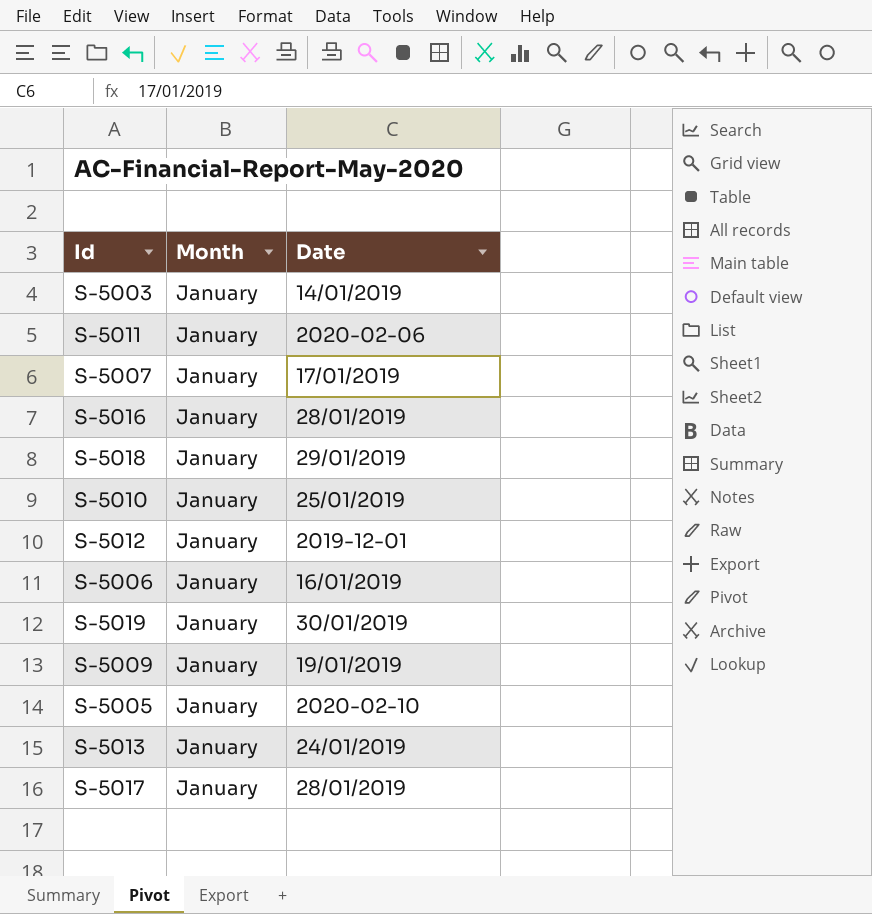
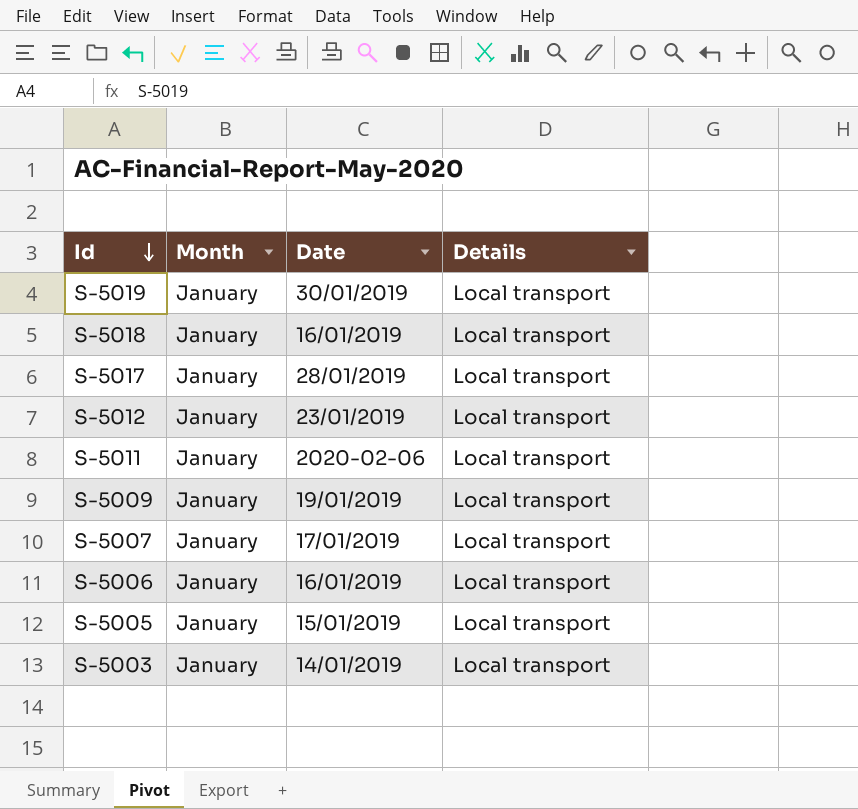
row order: none -> Id descending
column Details | position: none -> 4
row S-5016: January | 28/01/2019 -> none
row S-5010: January | 25/01/2019 -> none
row S-5013: January | 24/01/2019 -> none
S-5018 | Date: 29/01/2019 -> 16/01/2019
S-5012 | Date: 2019-12-01 -> 23/01/2019
S-5005 | Date: 2020-02-10 -> 15/01/2019

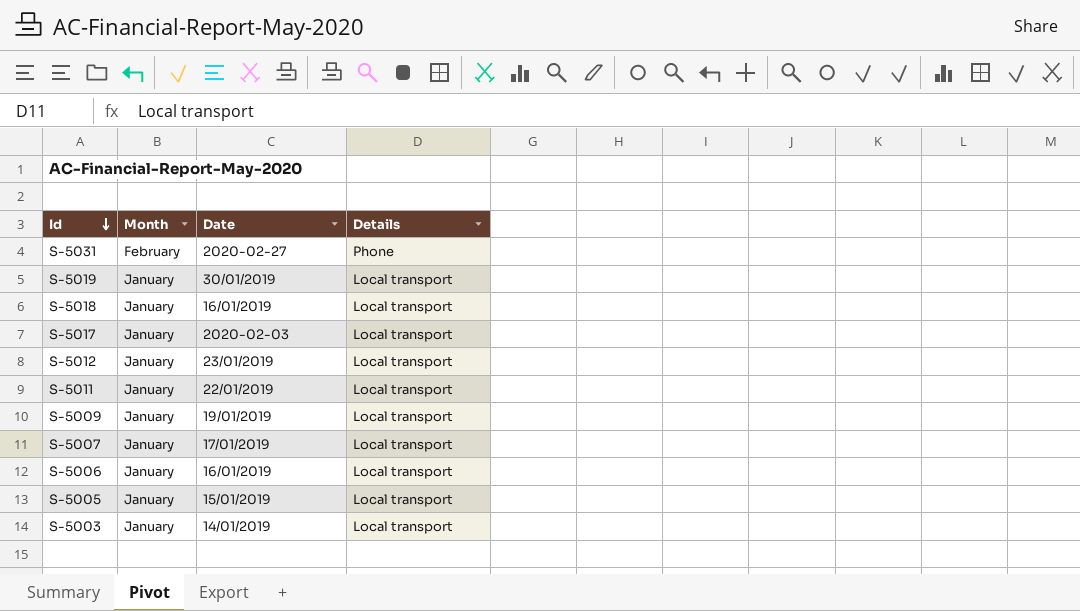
row S-5031: none -> February | 2020-02-27 | Phone
S-5017 | Date: 28/01/2019 -> 2020-02-03
S-5011 | Date: 2020-02-06 -> 22/01/2019

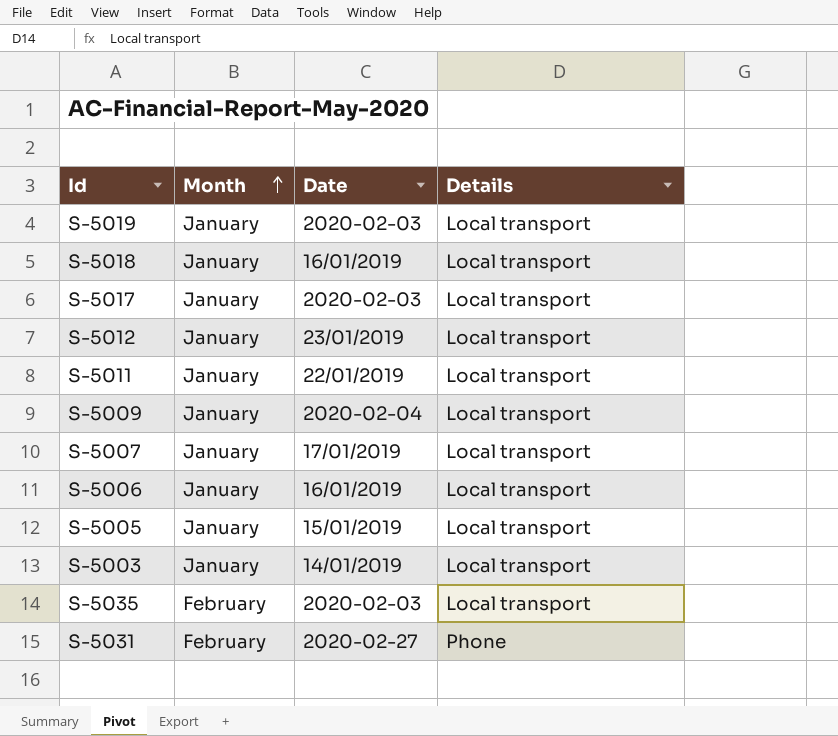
row order: Id descending -> Month ascending
S-5019 | Date: 30/01/2019 -> 2020-02-03
S-5009 | Date: 19/01/2019 -> 2020-02-04
row S-5035: none -> February | 2020-02-03 | Local transport

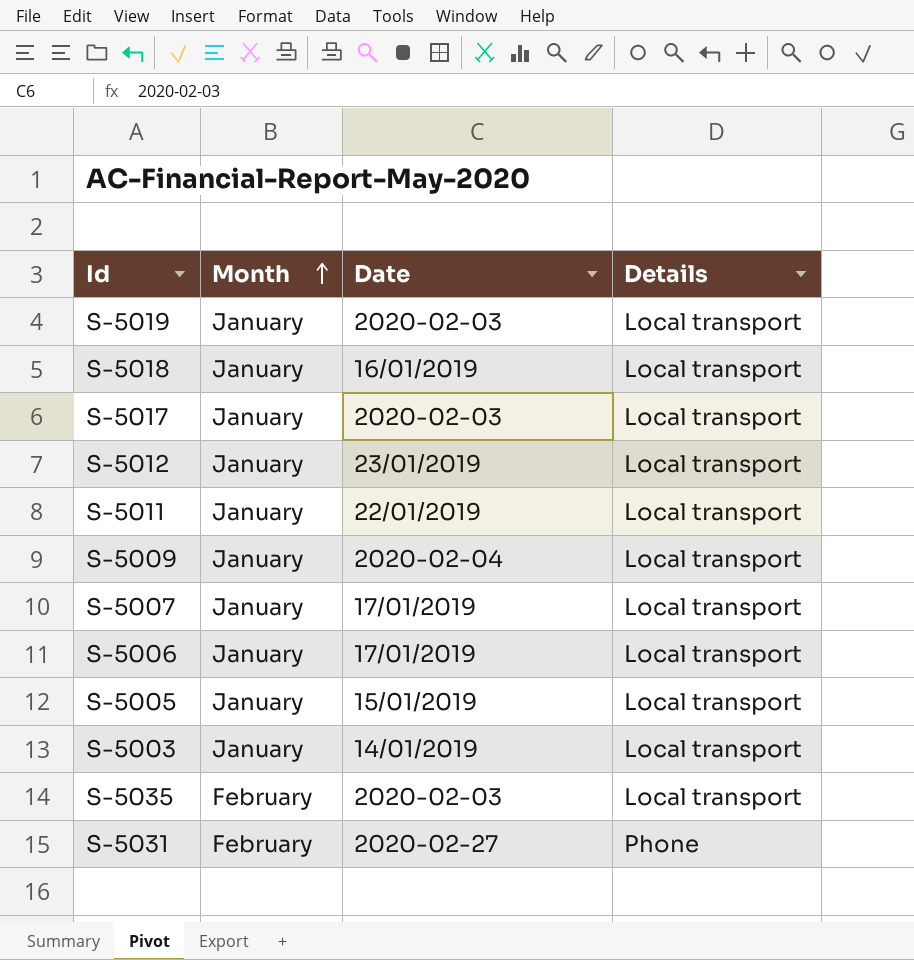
S-5006 | Date: 16/01/2019 -> 17/01/2019

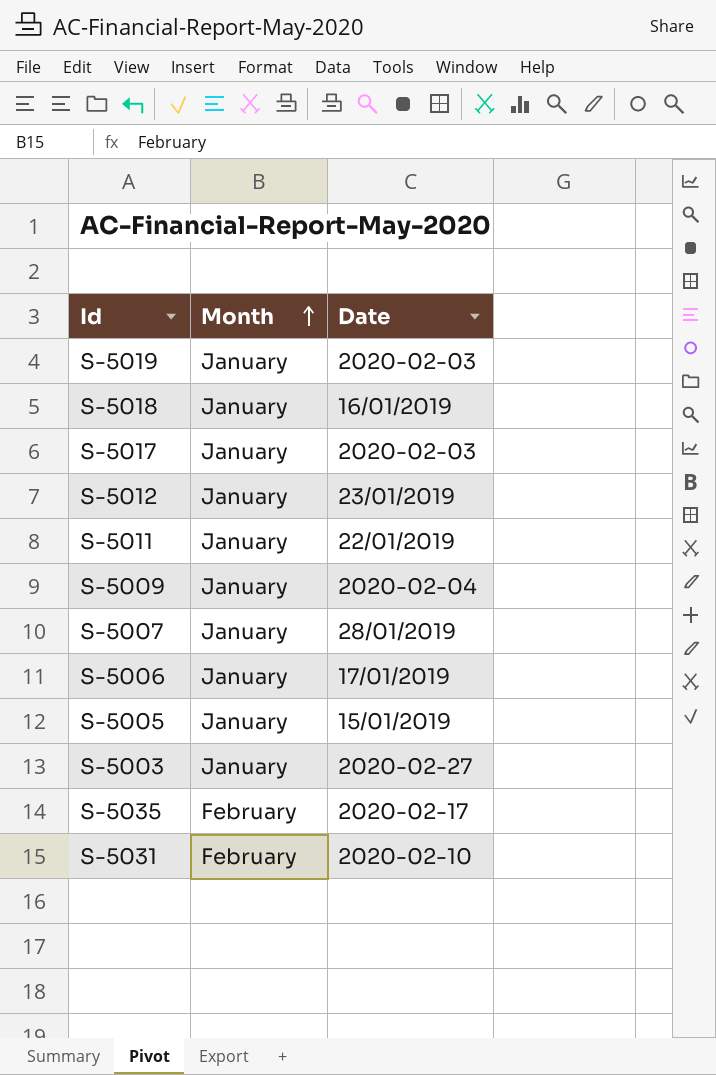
column Details | position: 4 -> none
S-5007 | Date: 17/01/2019 -> 28/01/2019
S-5003 | Date: 14/01/2019 -> 2020-02-27
S-5035 | Date: 2020-02-03 -> 2020-02-17
S-5031 | Date: 2020-02-27 -> 2020-02-10

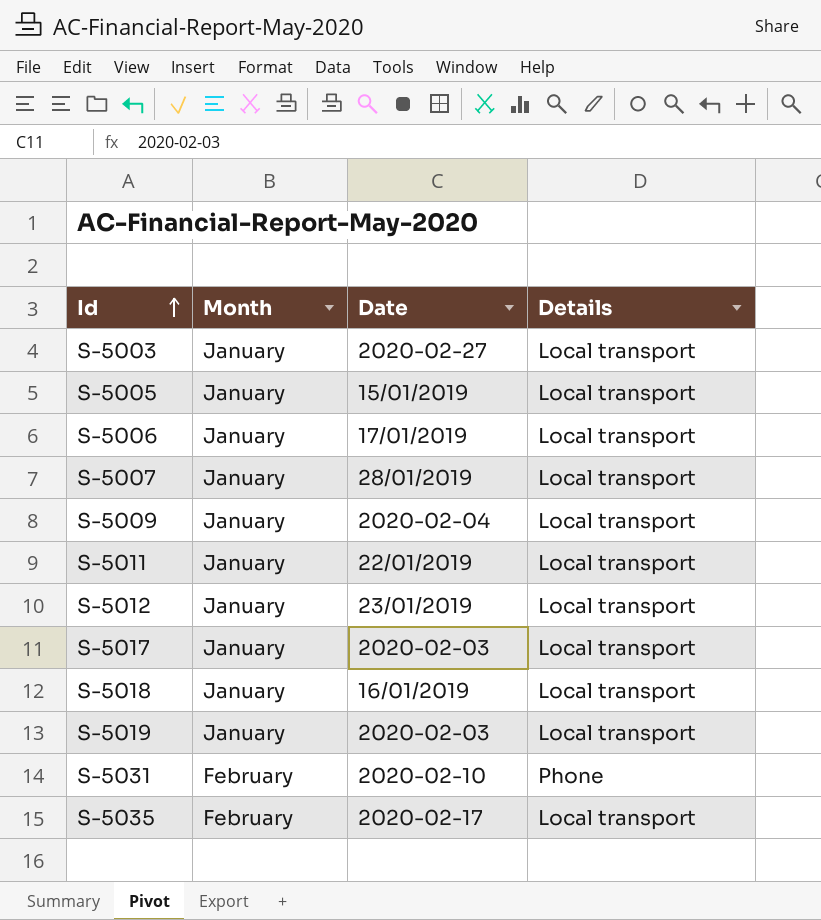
row order: Month ascending -> Id ascending
column Details | position: none -> 4

